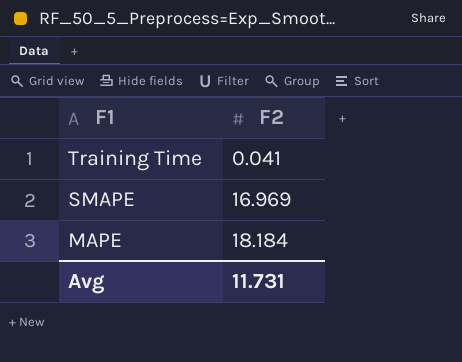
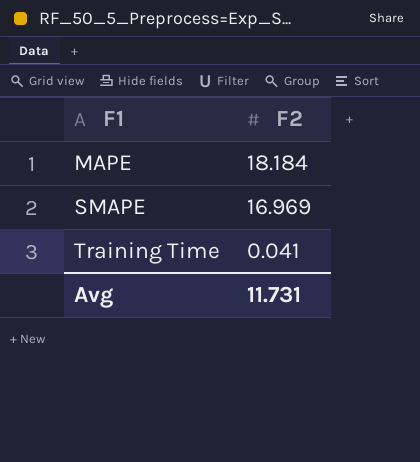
row order: F1 descending -> F1 ascending

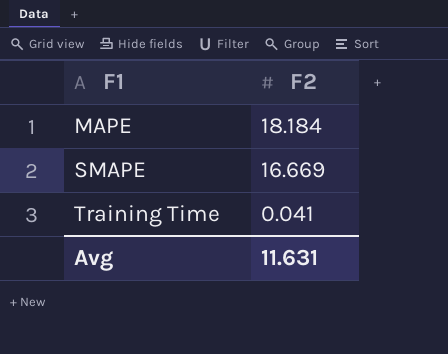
SMAPE | F2: 16.969 -> 16.669
Avg | F2: 11.731 -> 11.631

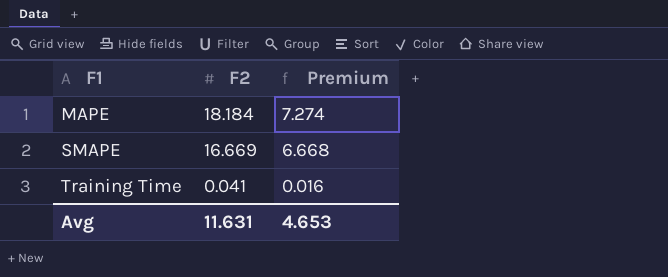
column Premium | formula: none -> [F2] * 0.4

